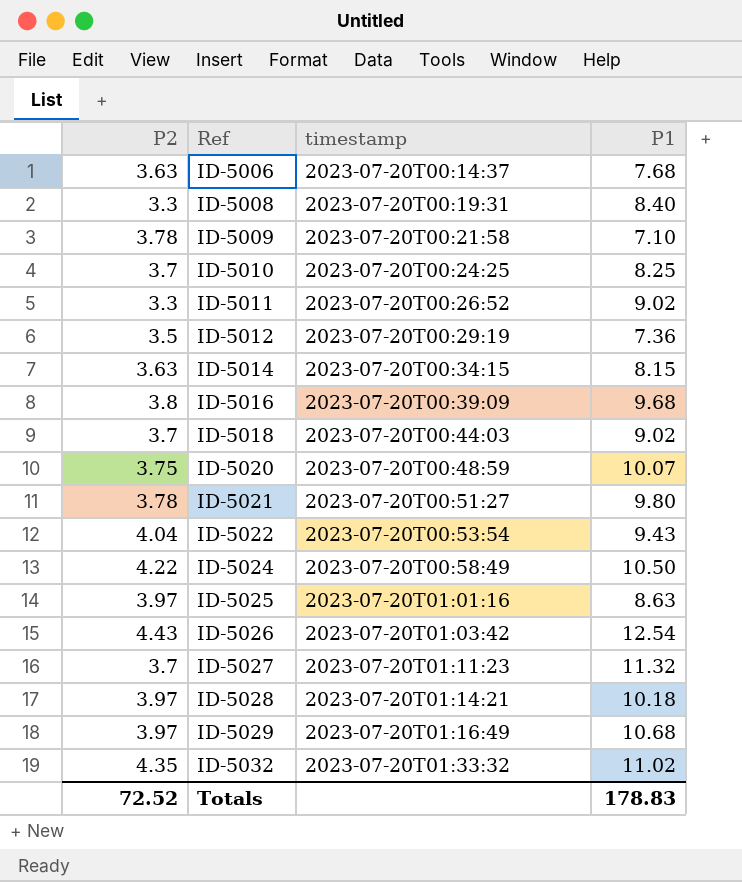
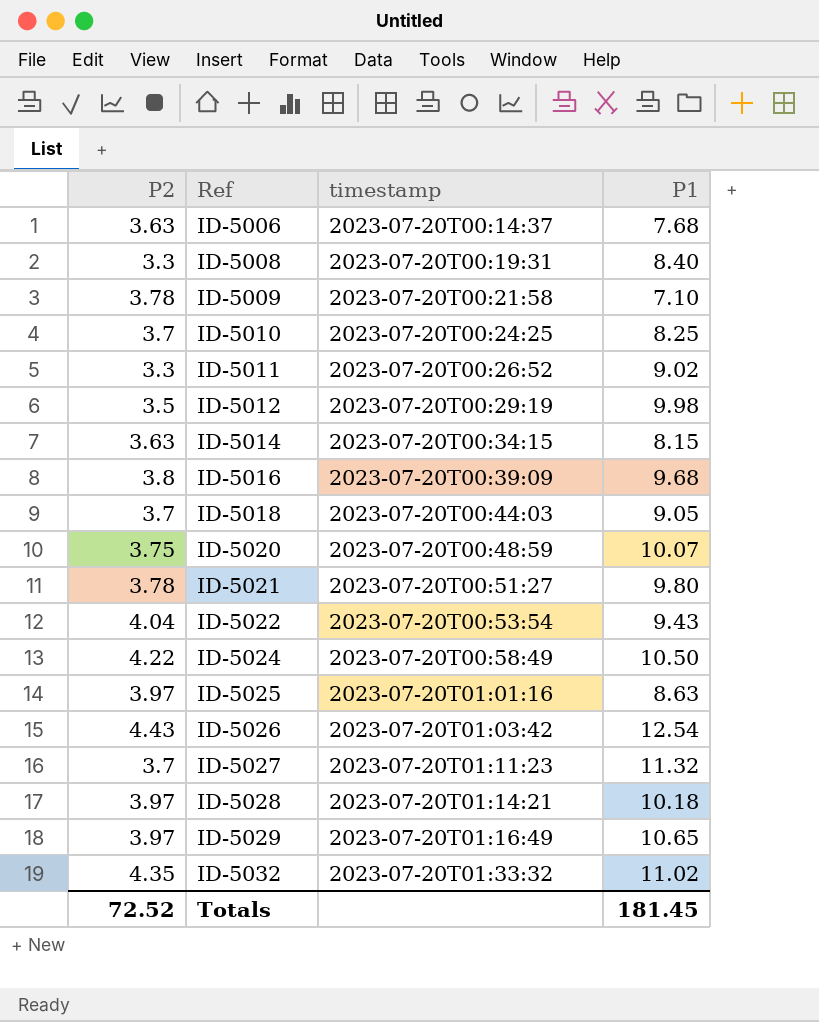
ID-5012 | P1: 7.36 -> 9.98
ID-5018 | P1: 9.02 -> 9.05
ID-5029 | P1: 10.68 -> 10.65
Totals | P1: 178.83 -> 181.45

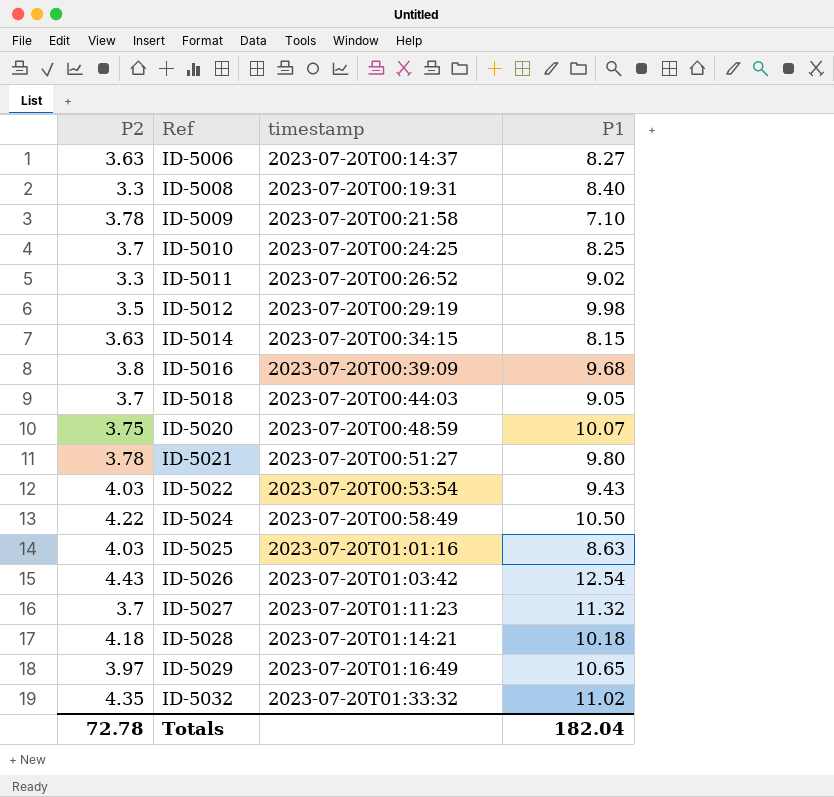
ID-5006 | P1: 7.68 -> 8.27
ID-5022 | P2: 4.04 -> 4.03
ID-5025 | P2: 3.97 -> 4.03
ID-5028 | P2: 3.97 -> 4.18
Totals | P2: 72.52 -> 72.78
Totals | P1: 181.45 -> 182.04

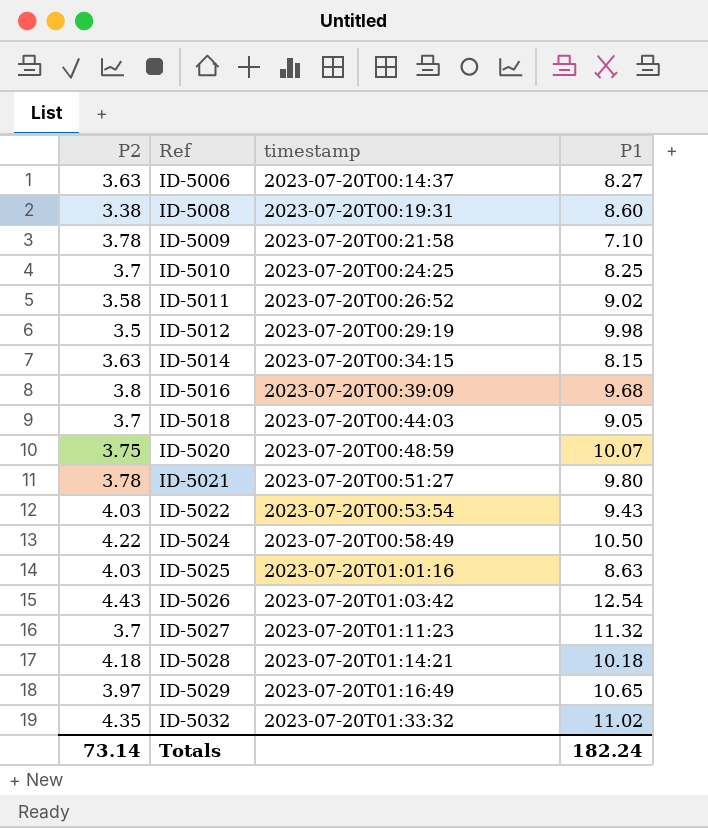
ID-5008 | P2: 3.3 -> 3.38
ID-5008 | P1: 8.40 -> 8.60
ID-5011 | P2: 3.3 -> 3.58
Totals | P2: 72.78 -> 73.14
Totals | P1: 182.04 -> 182.24

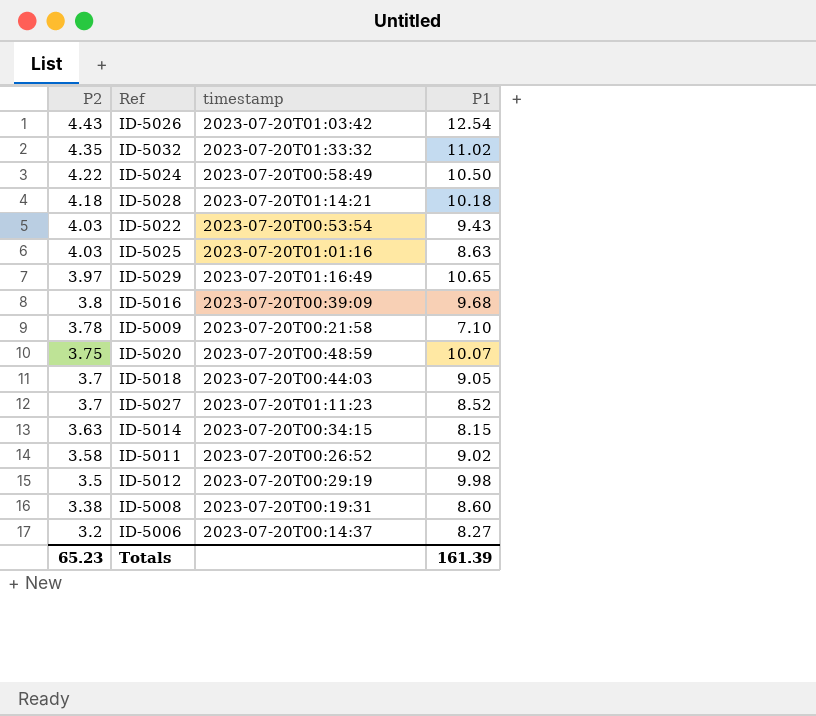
row order: Ref ascending -> P2 descending
row ID-5010: 3.7 | 2023-07-20T00:24:25 | 8.25 -> none
row ID-5021: 3.78 | 2023-07-20T00:51:27 | 9.80 -> none
ID-5027 | P1: 11.32 -> 8.52
ID-5006 | P2: 3.63 -> 3.2
Totals | P2: 73.14 -> 65.23
Totals | P1: 182.24 -> 161.39

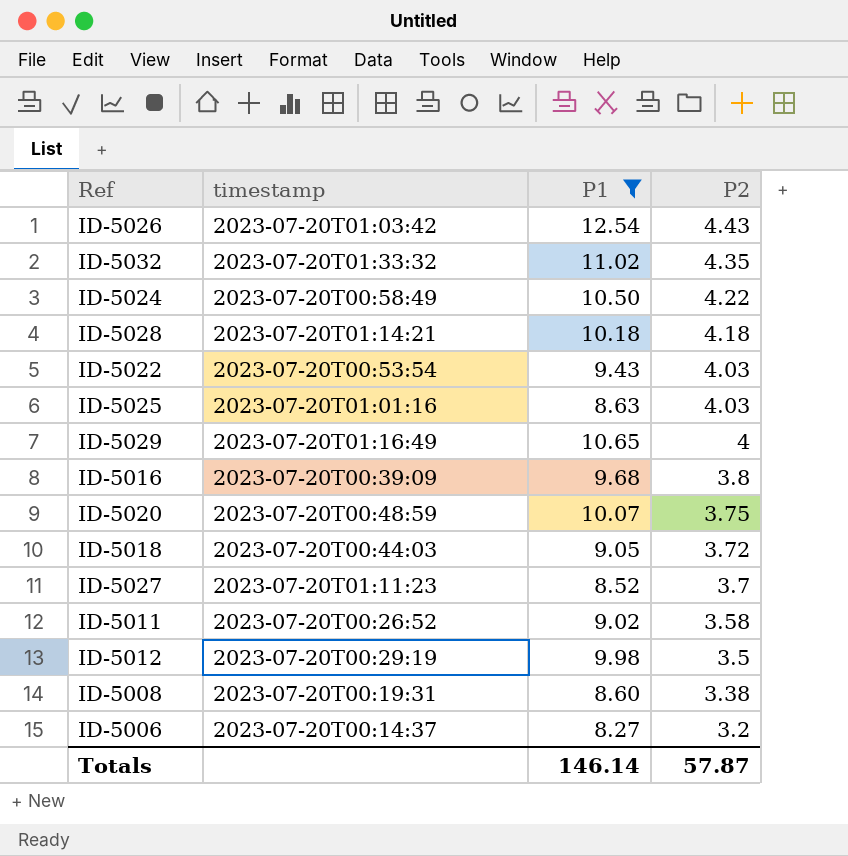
filter: none -> P1 >= 8.27
column P2 | position: 1 -> 4
ID-5029 | P2: 3.97 -> 4
ID-5018 | P2: 3.7 -> 3.72
Totals | P1: 161.39 -> 146.14
Totals | P2: 65.23 -> 57.87

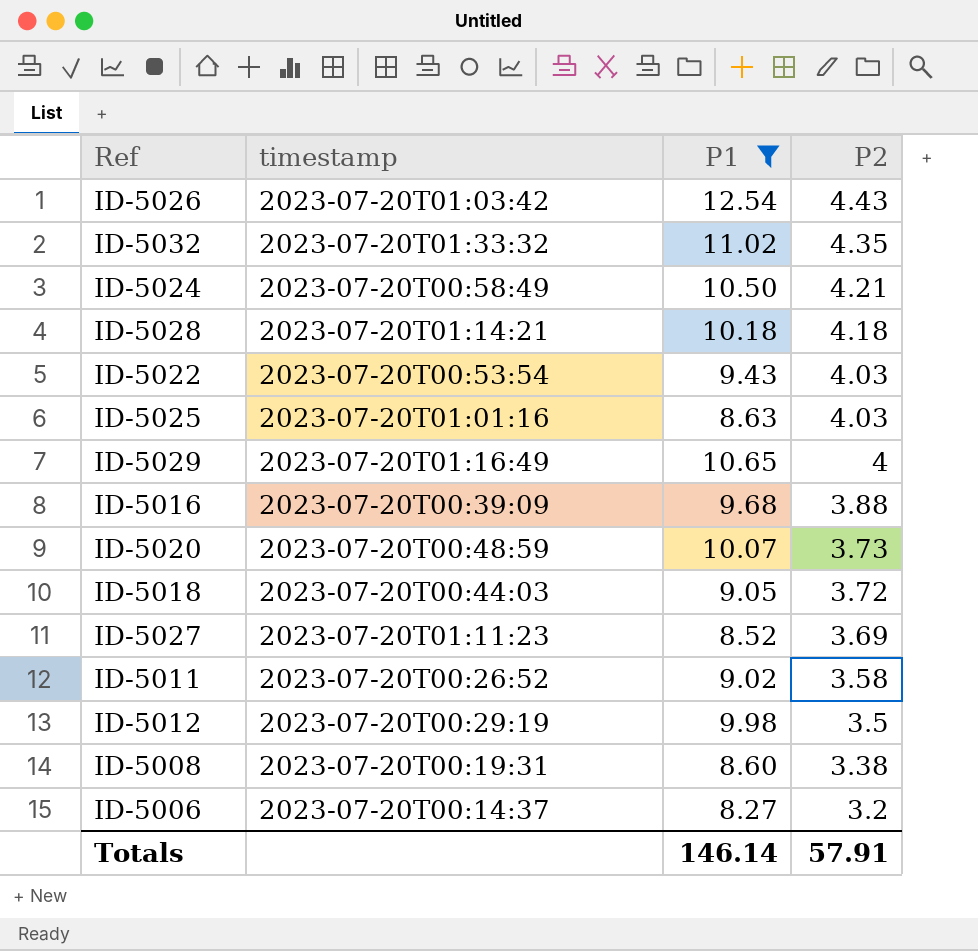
ID-5024 | P2: 4.22 -> 4.21
ID-5016 | P2: 3.8 -> 3.88
ID-5020 | P2: 3.75 -> 3.73
ID-5027 | P2: 3.7 -> 3.69
Totals | P2: 57.87 -> 57.91

